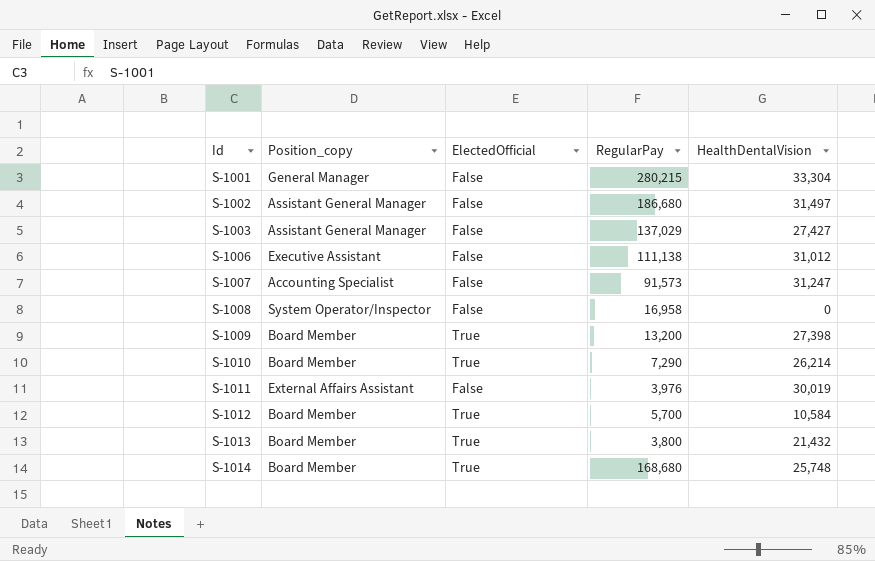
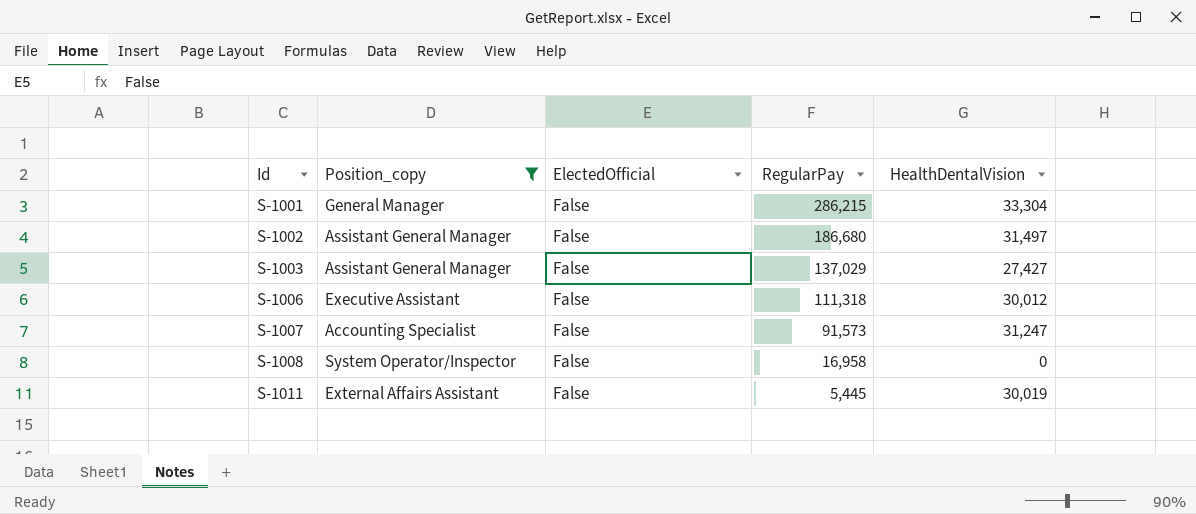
filter: none -> Position_copy != Board Member
S-1001 | RegularPay: 280,215 -> 286,215
S-1006 | RegularPay: 111,138 -> 111,318
S-1006 | HealthDentalVision: 31,012 -> 30,012
S-1011 | RegularPay: 3,976 -> 5,445

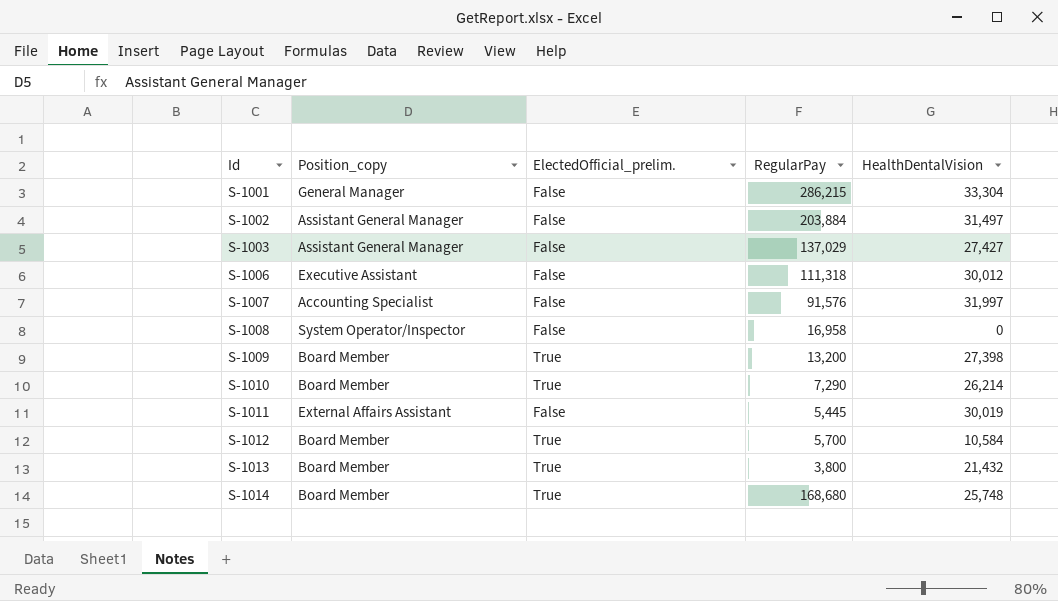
filter: Position_copy != Board Member -> none
column name: ElectedOfficial -> ElectedOfficial_prelim.
S-1002 | RegularPay: 186,680 -> 203,884
S-1007 | RegularPay: 91,573 -> 91,576
S-1007 | HealthDentalVision: 31,247 -> 31,997

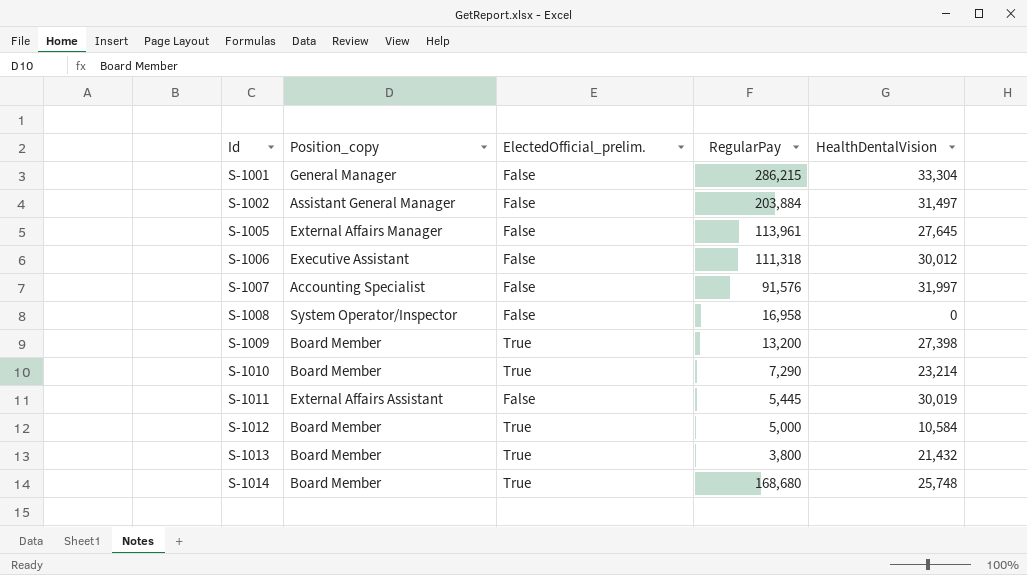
row S-1003: Assistant General Manager | False | 137,029 | 27,427 -> none
row S-1005: none -> External Affairs Manager | False | 113,961 | 27,645
S-1010 | HealthDentalVision: 26,214 -> 23,214
S-1012 | RegularPay: 5,700 -> 5,000

